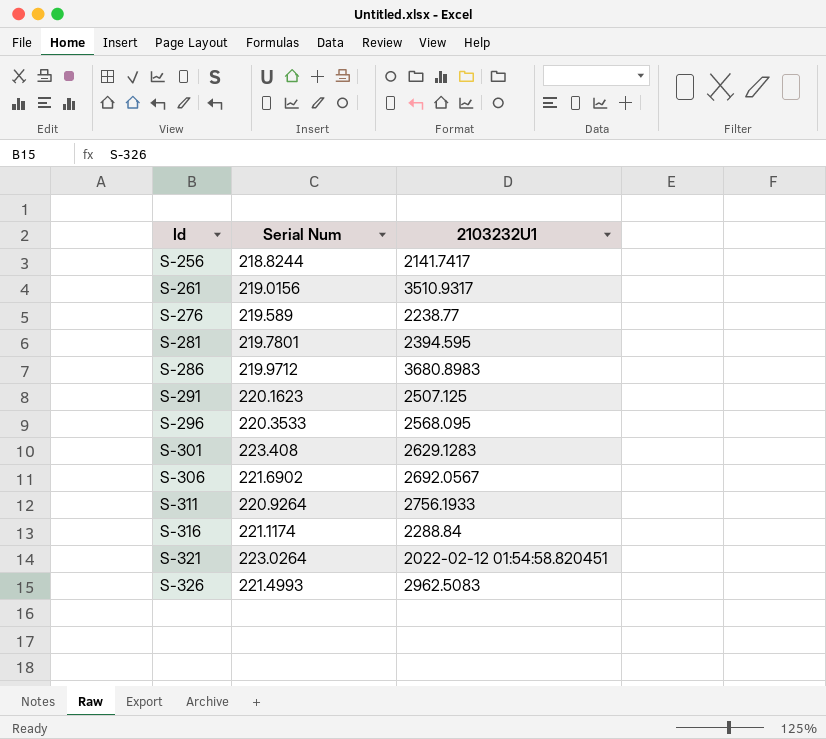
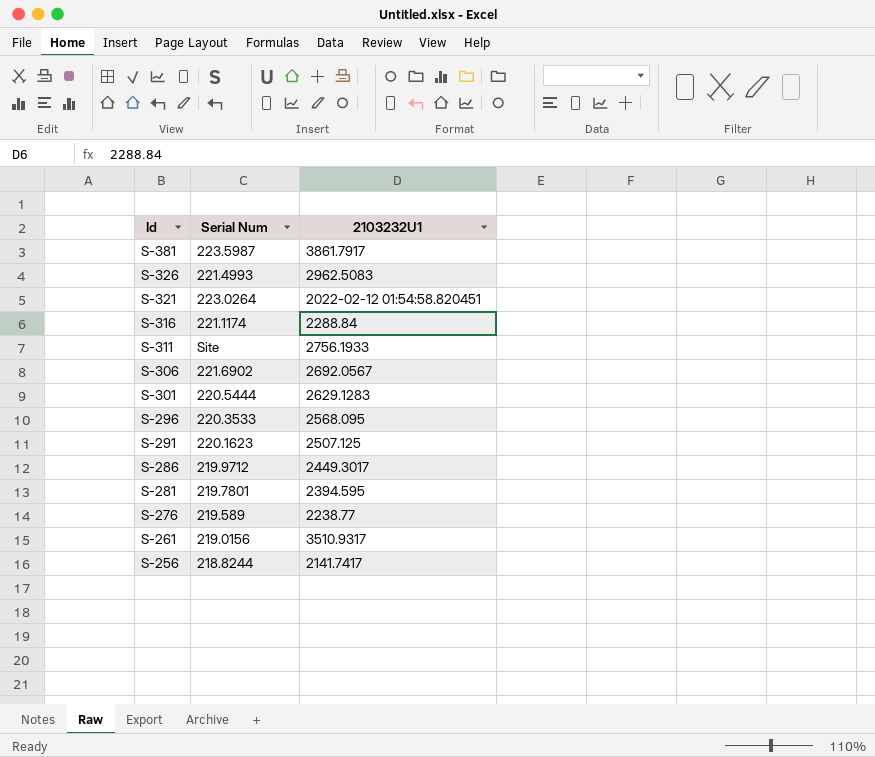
row order: Id ascending -> Id descending
row S-381: none -> 223.5987 | 3861.7917
S-311 | Serial Num: 220.9264 -> Site
S-301 | Serial Num: 223.408 -> 220.5444
S-286 | 2103232U1: 3680.8983 -> 2449.3017

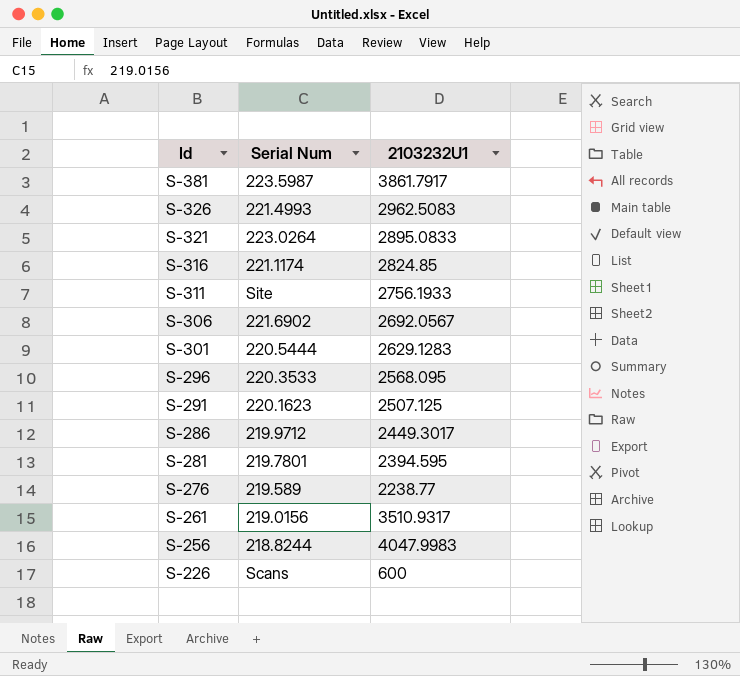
S-321 | 2103232U1: 2022-02-12 01:54:58.820451 -> 2895.0833
S-316 | 2103232U1: 2288.84 -> 2824.85
S-256 | 2103232U1: 2141.7417 -> 4047.9983
row S-226: none -> Scans | 600

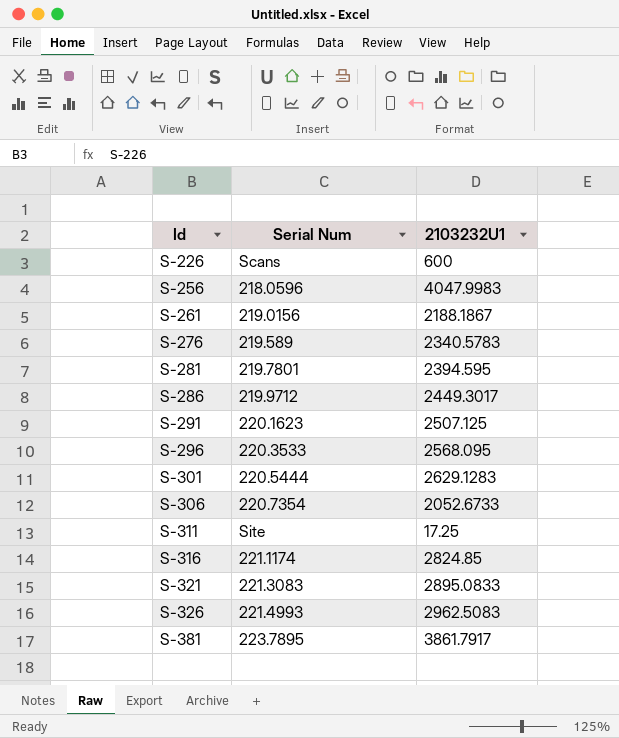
row order: Id descending -> Id ascending
S-256 | Serial Num: 218.8244 -> 218.0596
S-261 | 2103232U1: 3510.9317 -> 2188.1867
S-276 | 2103232U1: 2238.77 -> 2340.5783
S-306 | Serial Num: 221.6902 -> 220.7354
S-306 | 2103232U1: 2692.0567 -> 2052.6733
S-311 | 2103232U1: 2756.1933 -> 17.25
S-321 | Serial Num: 223.0264 -> 221.3083
S-381 | Serial Num: 223.5987 -> 223.7895

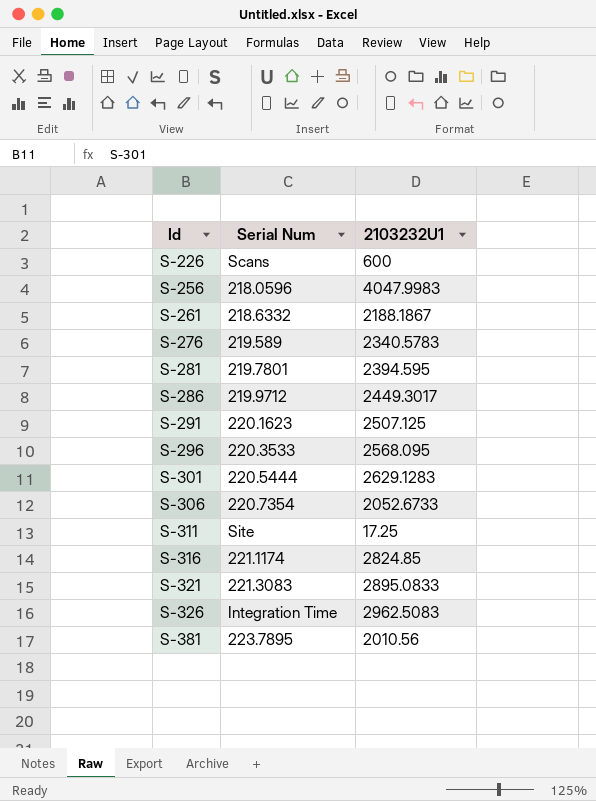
S-261 | Serial Num: 219.0156 -> 218.6332
S-326 | Serial Num: 221.4993 -> Integration Time
S-381 | 2103232U1: 3861.7917 -> 2010.56

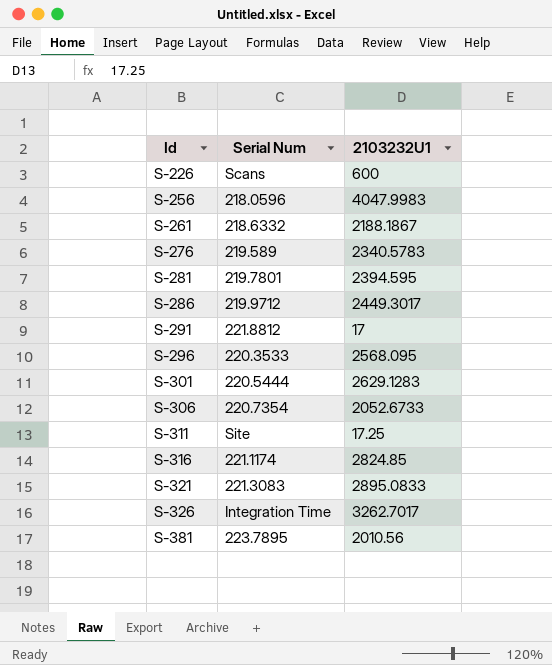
S-291 | Serial Num: 220.1623 -> 221.8812
S-291 | 2103232U1: 2507.125 -> 17
S-326 | 2103232U1: 2962.5083 -> 3262.7017

